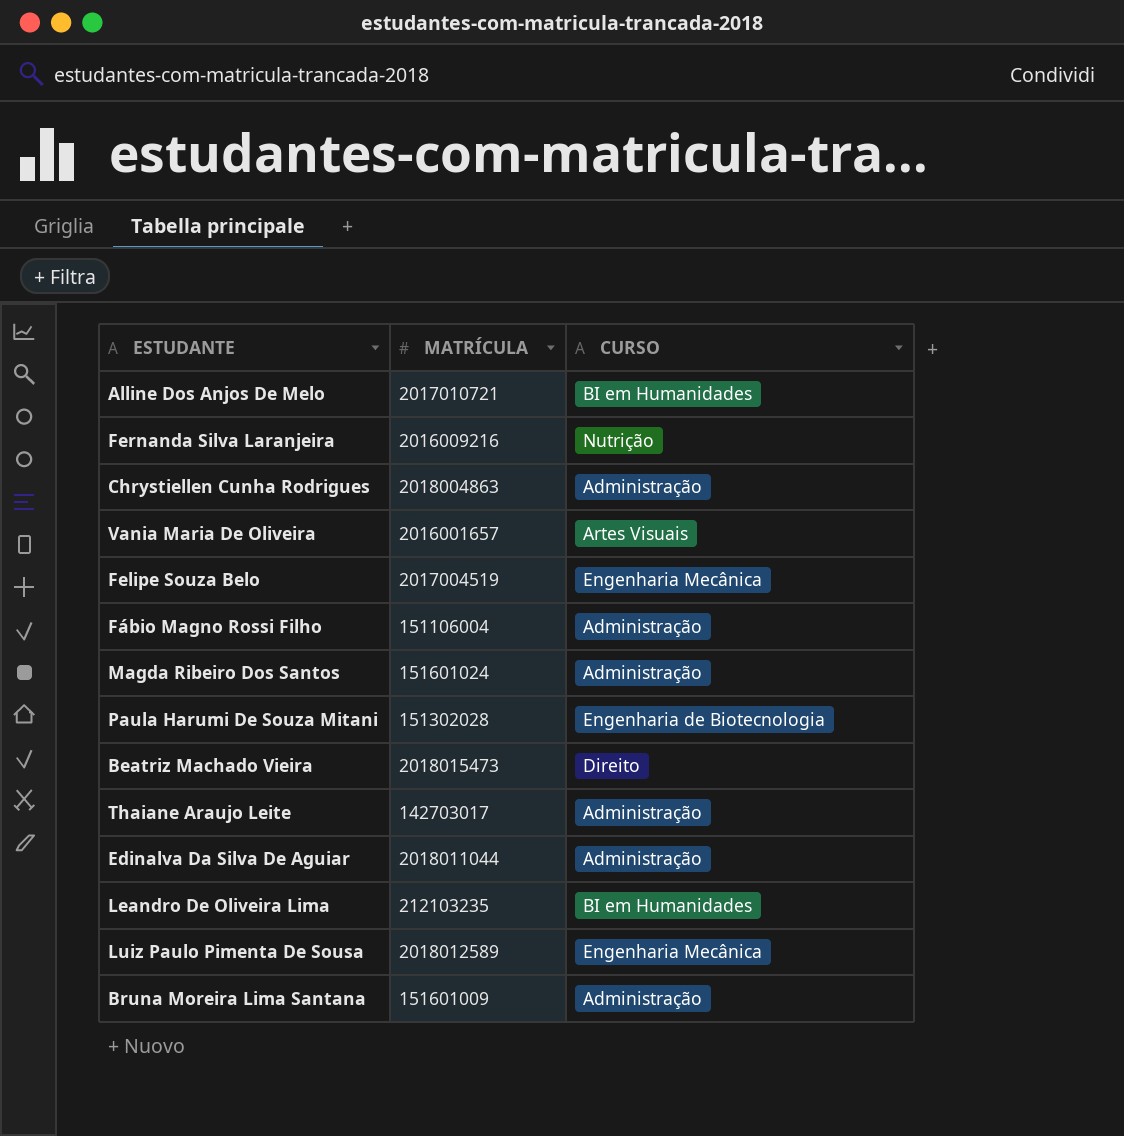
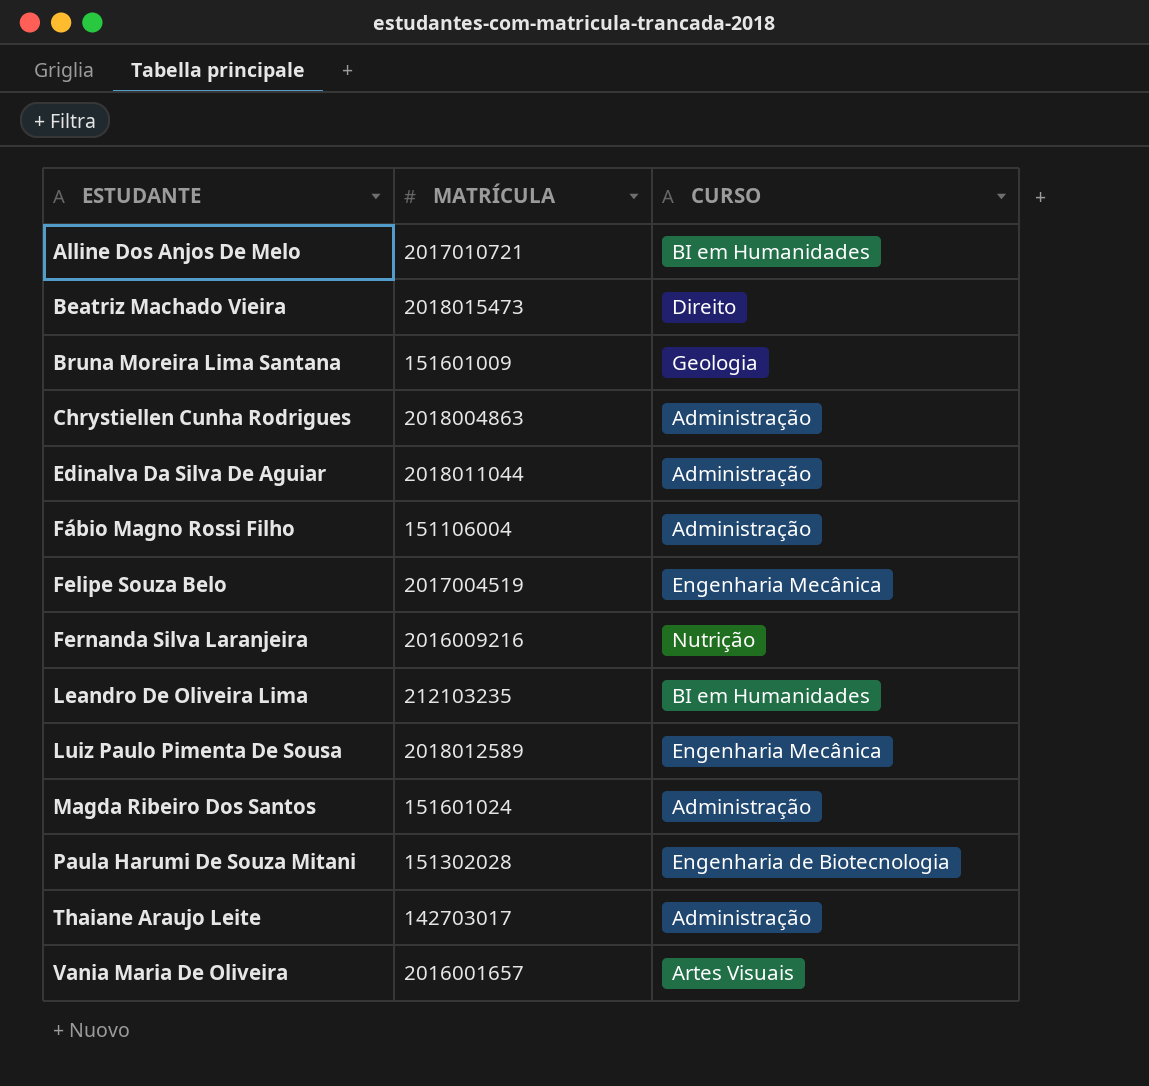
row order: none -> ESTUDANTE ascending
Bruna Moreira Lima Santana | CURSO: Administração -> Geologia

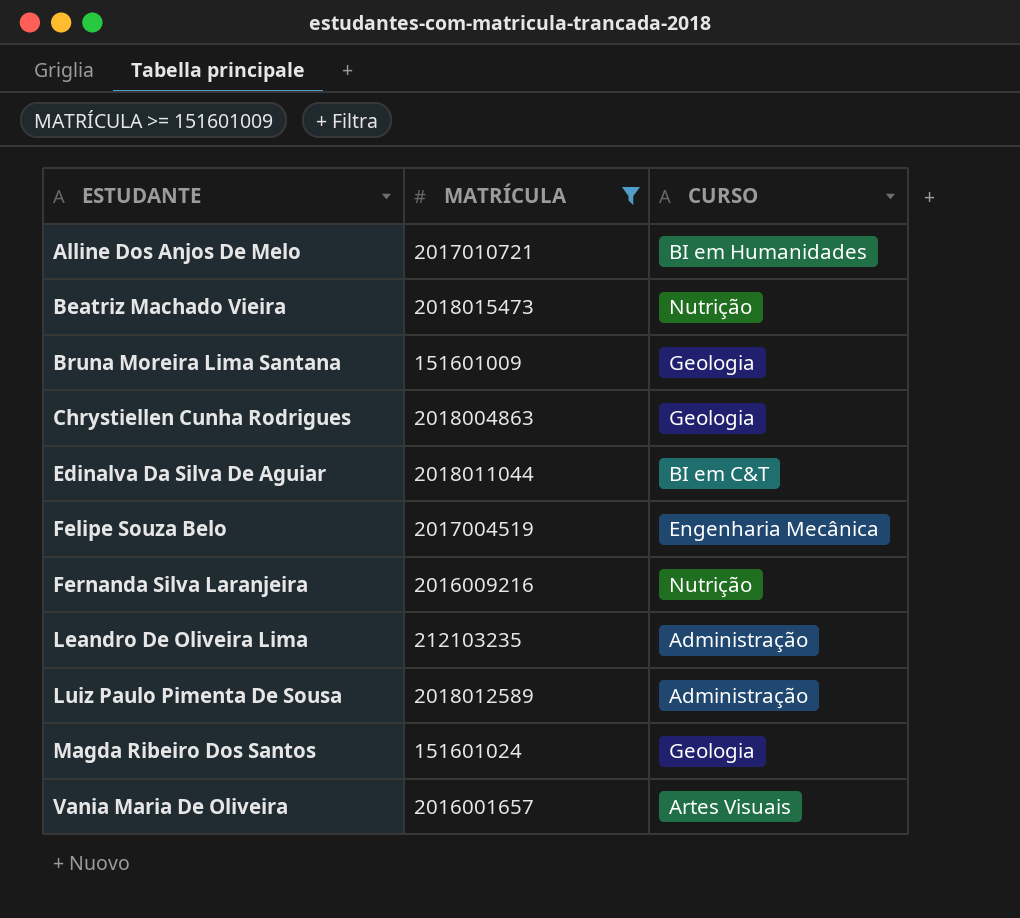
filter: none -> MATRÍCULA >= 151601009
Beatriz Machado Vieira | CURSO: Direito -> Nutrição
Chrystiellen Cunha Rodrigues | CURSO: Administração -> Geologia
Edinalva Da Silva De Aguiar | CURSO: Administração -> BI em C&T
Leandro De Oliveira Lima | CURSO: BI em Humanidades -> Administração
Luiz Paulo Pimenta De Sousa | CURSO: Engenharia Mecânica -> Administração
Magda Ribeiro Dos Santos | CURSO: Administração -> Geologia

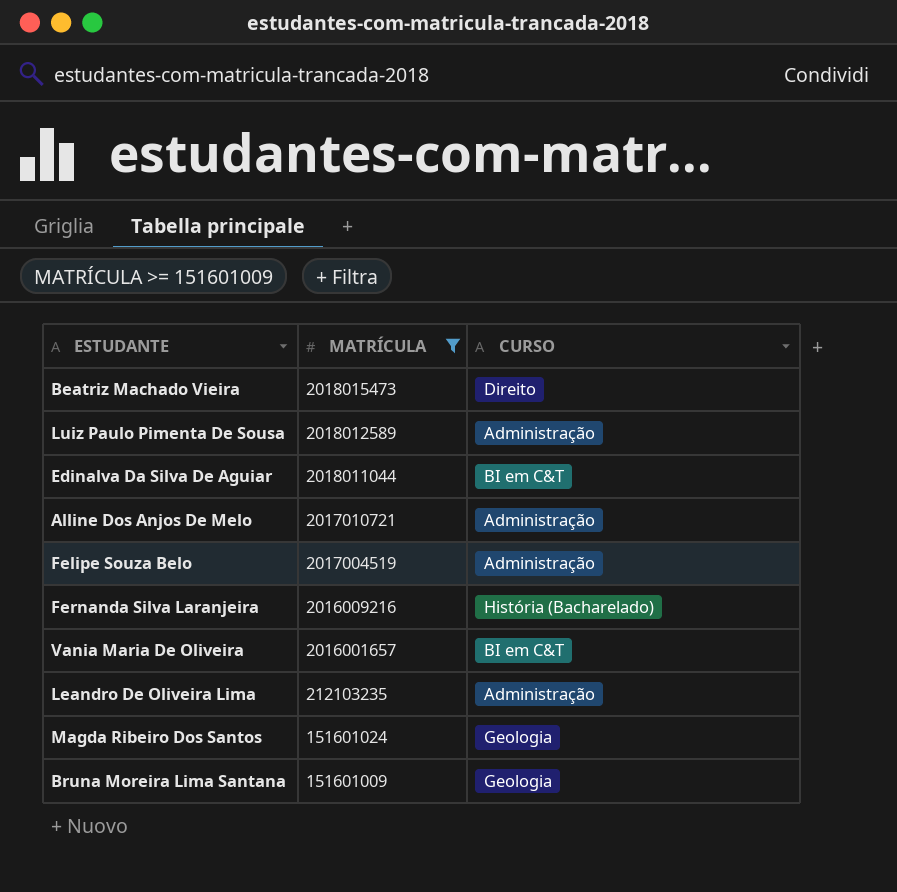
row order: ESTUDANTE ascending -> MATRÍCULA descending
row Chrystiellen Cunha Rodrigues: 2018004863 | Geologia -> none
Beatriz Machado Vieira | CURSO: Nutrição -> Direito
Alline Dos Anjos De Melo | CURSO: BI em Humanidades -> Administração
Felipe Souza Belo | CURSO: Engenharia Mecânica -> Administração
Fernanda Silva Laranjeira | CURSO: Nutrição -> História (Bacharelado)
Vania Maria De Oliveira | CURSO: Artes Visuais -> BI em C&T

